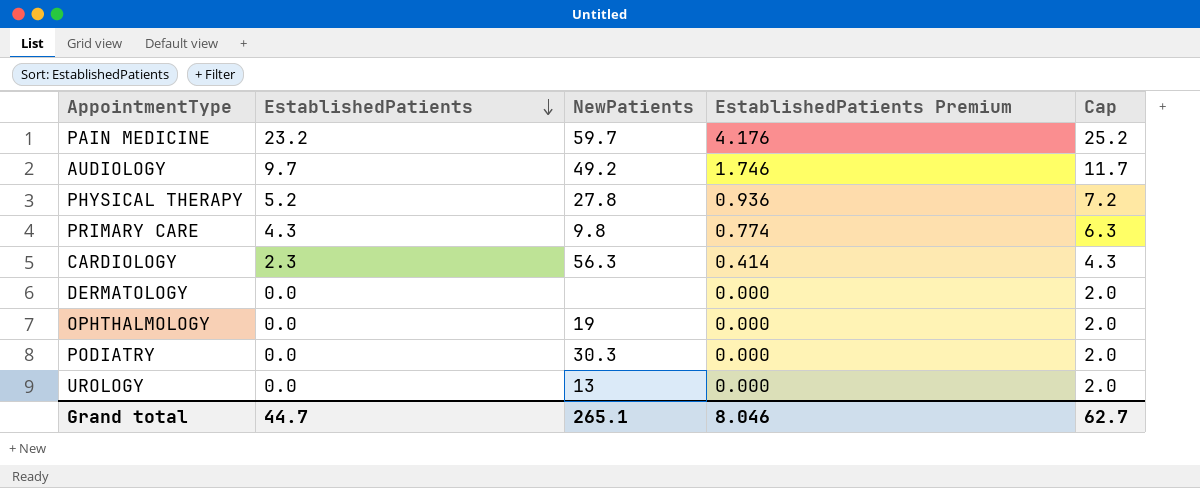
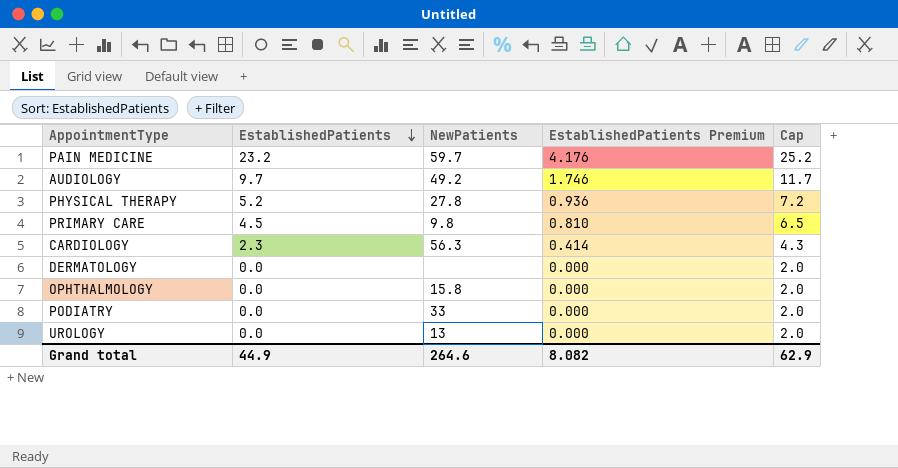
PRIMARY CARE | EstablishedPatients: 4.3 -> 4.5
PRIMARY CARE | EstablishedPatients Premium: 0.774 -> 0.810
PRIMARY CARE | Cap: 6.3 -> 6.5
OPHTHALMOLOGY | NewPatients: 19 -> 15.8
PODIATRY | NewPatients: 30.3 -> 33
Grand total | EstablishedPatients: 44.7 -> 44.9
Grand total | NewPatients: 265.1 -> 264.6
Grand total | EstablishedPatients Premium: 8.046 -> 8.082
Grand total | Cap: 62.7 -> 62.9

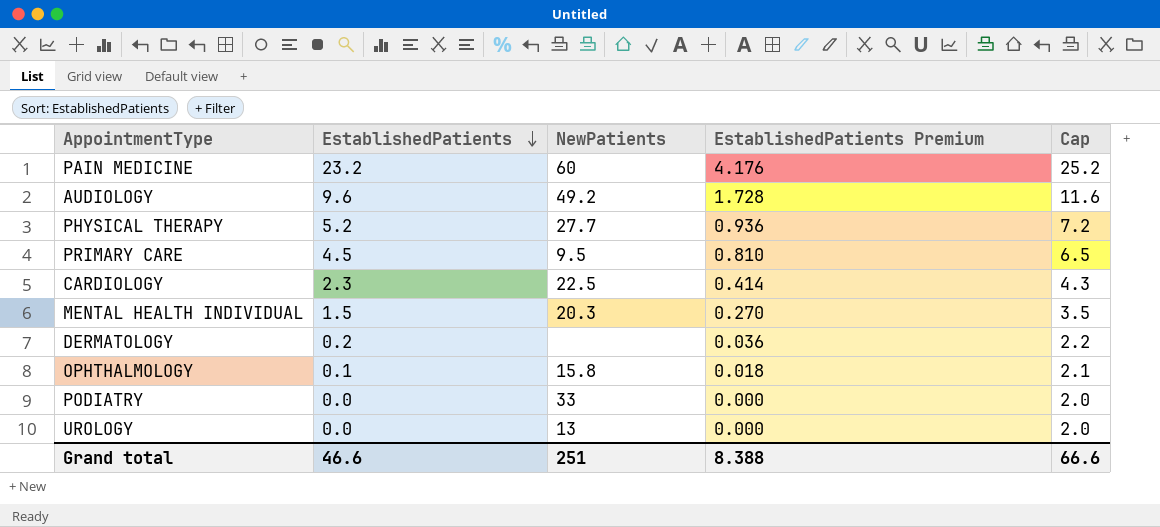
PAIN MEDICINE | NewPatients: 59.7 -> 60
AUDIOLOGY | EstablishedPatients: 9.7 -> 9.6
AUDIOLOGY | EstablishedPatients Premium: 1.746 -> 1.728
AUDIOLOGY | Cap: 11.7 -> 11.6
PHYSICAL THERAPY | NewPatients: 27.8 -> 27.7
PRIMARY CARE | NewPatients: 9.8 -> 9.5
CARDIOLOGY | NewPatients: 56.3 -> 22.5
row MENTAL HEALTH INDIVIDUAL: none -> 1.5 | 20.3 | 0.270 | 3.5
DERMATOLOGY | EstablishedPatients: 0.0 -> 0.2
DERMATOLOGY | EstablishedPatients Premium: 0.000 -> 0.036
DERMATOLOGY | Cap: 2.0 -> 2.2
OPHTHALMOLOGY | EstablishedPatients: 0.0 -> 0.1
OPHTHALMOLOGY | EstablishedPatients Premium: 0.000 -> 0.018
OPHTHALMOLOGY | Cap: 2.0 -> 2.1
Grand total | EstablishedPatients: 44.9 -> 46.6
Grand total | NewPatients: 264.6 -> 251
Grand total | EstablishedPatients Premium: 8.082 -> 8.388
Grand total | Cap: 62.9 -> 66.6

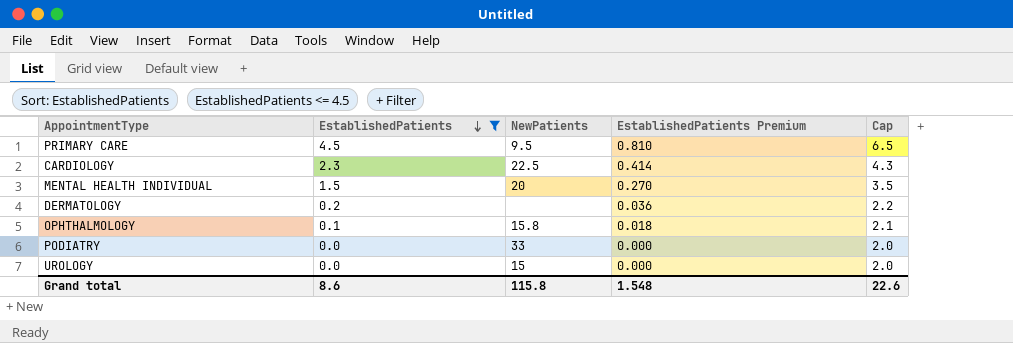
filter: none -> EstablishedPatients <= 4.5
MENTAL HEALTH INDIVIDUAL | NewPatients: 20.3 -> 20
UROLOGY | NewPatients: 13 -> 15
Grand total | EstablishedPatients: 46.6 -> 8.6
Grand total | NewPatients: 251 -> 115.8
Grand total | EstablishedPatients Premium: 8.388 -> 1.548
Grand total | Cap: 66.6 -> 22.6

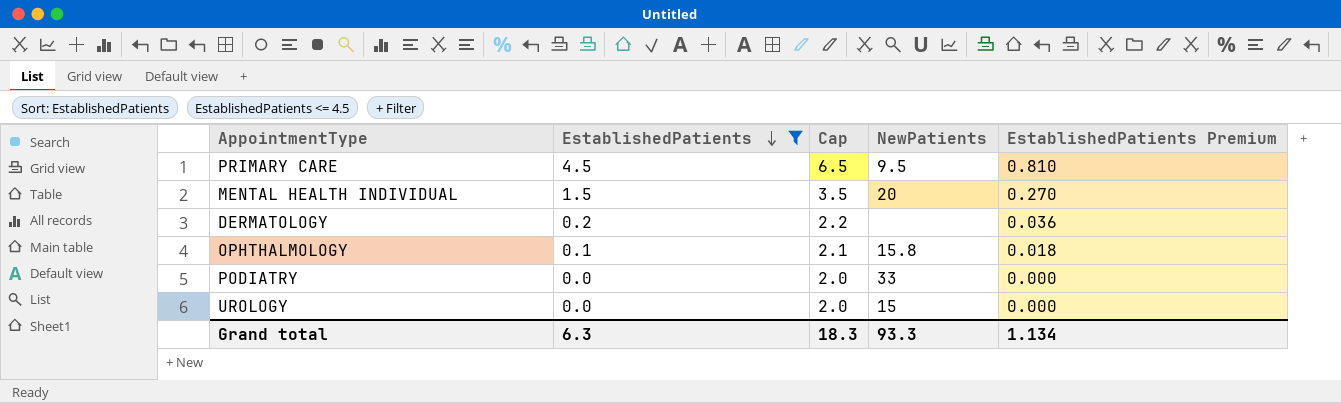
column Cap | position: 5 -> 3
row CARDIOLOGY: 2.3 | 22.5 | 0.414 | 4.3 -> none
Grand total | EstablishedPatients: 8.6 -> 6.3
Grand total | Cap: 22.6 -> 18.3
Grand total | NewPatients: 115.8 -> 93.3
Grand total | EstablishedPatients Premium: 1.548 -> 1.134

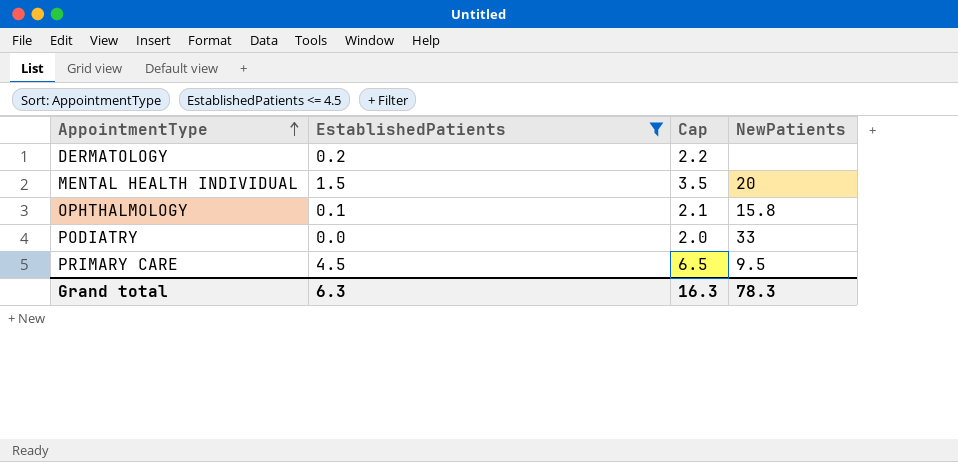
row order: EstablishedPatients descending -> AppointmentType ascending
column EstablishedPatients Premium | formula: [EstablishedPatients] * 0.18 -> none
row UROLOGY: 0.0 | 2.0 | 15 | 0.000 -> none
Grand total | Cap: 18.3 -> 16.3
Grand total | NewPatients: 93.3 -> 78.3

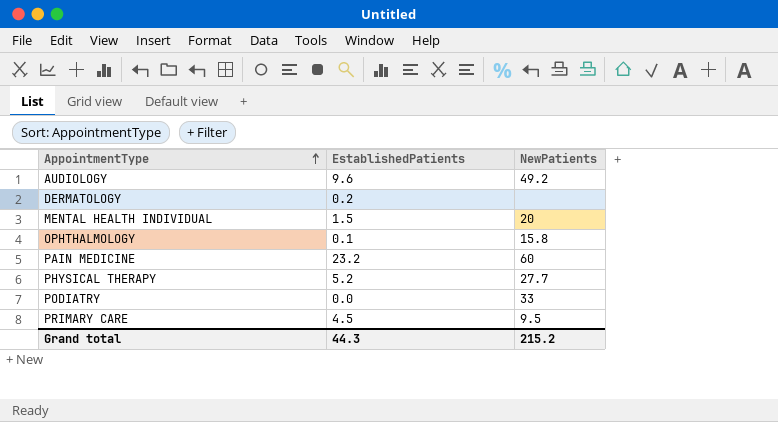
filter: EstablishedPatients <= 4.5 -> none
column Cap | formula: [EstablishedPatients] + 2 -> none
Grand total | EstablishedPatients: 6.3 -> 44.3
Grand total | NewPatients: 78.3 -> 215.2

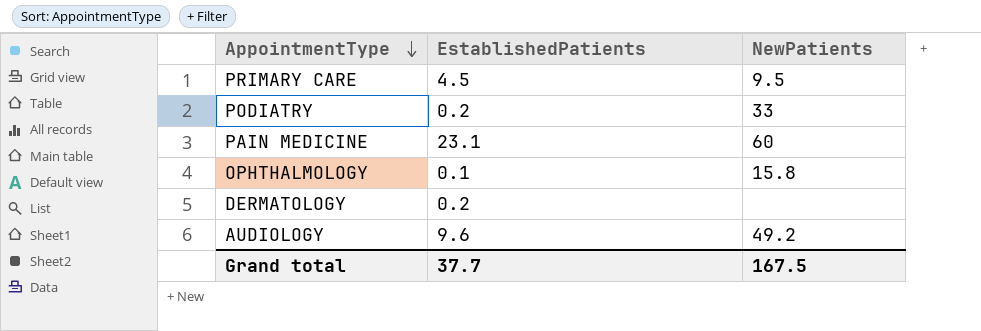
row order: AppointmentType ascending -> AppointmentType descending
row MENTAL HEALTH INDIVIDUAL: 1.5 | 20 -> none
row PHYSICAL THERAPY: 5.2 | 27.7 -> none
PODIATRY | EstablishedPatients: 0.0 -> 0.2
PAIN MEDICINE | EstablishedPatients: 23.2 -> 23.1
Grand total | EstablishedPatients: 44.3 -> 37.7
Grand total | NewPatients: 215.2 -> 167.5

